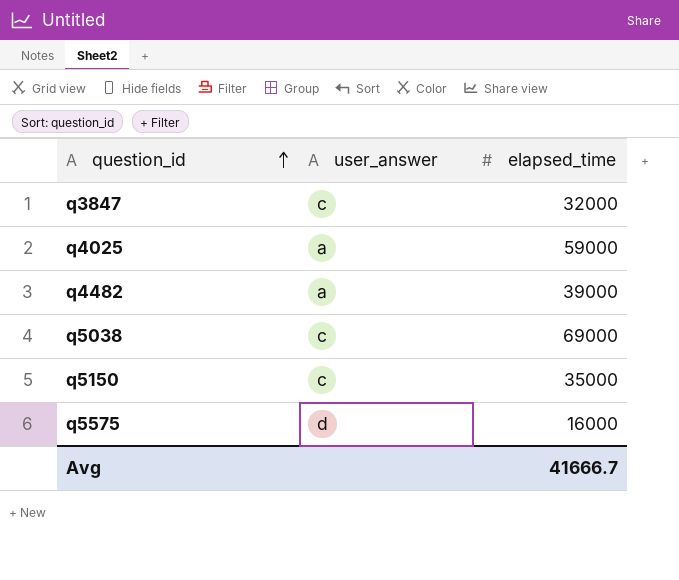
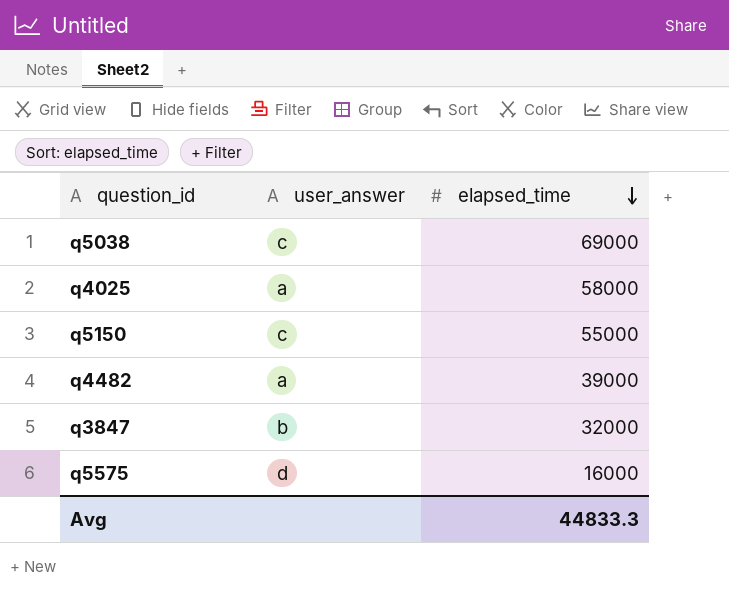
row order: question_id ascending -> elapsed_time descending
q4025 | elapsed_time: 59000 -> 58000
q5150 | elapsed_time: 35000 -> 55000
q3847 | user_answer: c -> b
Avg | elapsed_time: 41666.7 -> 44833.3

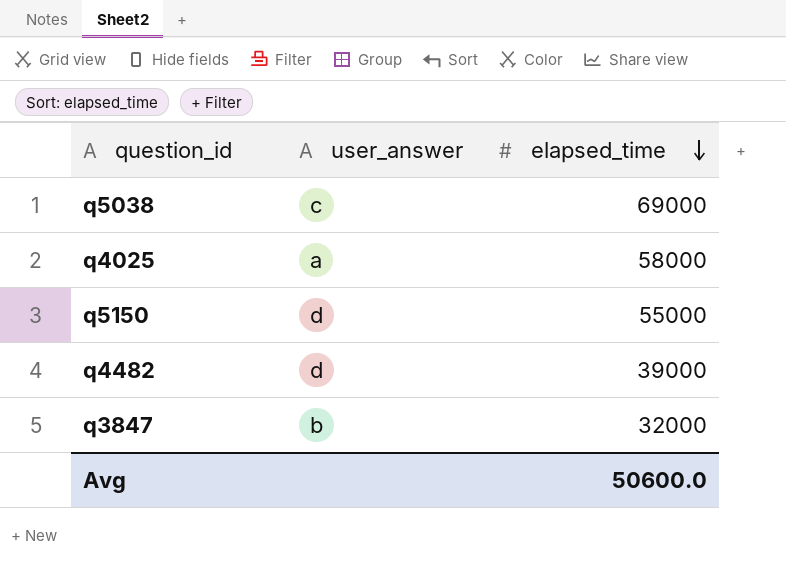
row q5575: d | 16000 -> none
q5150 | user_answer: c -> d
q4482 | user_answer: a -> d
Avg | elapsed_time: 44833.3 -> 50600.0

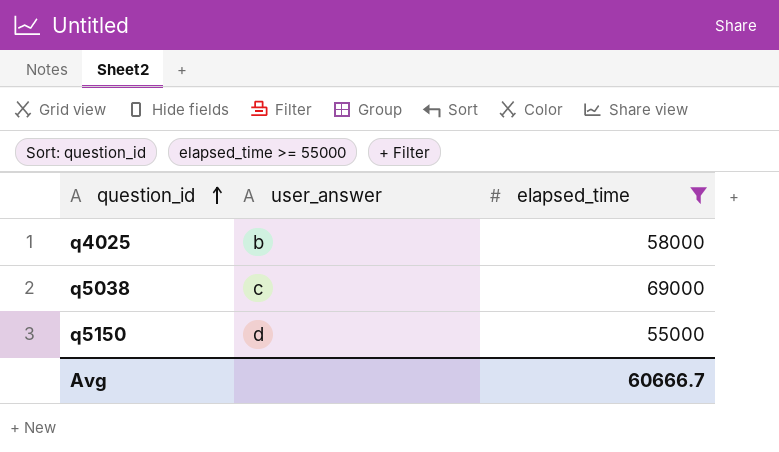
filter: none -> elapsed_time >= 55000
row order: elapsed_time descending -> question_id ascending
q4025 | user_answer: a -> b
Avg | elapsed_time: 50600.0 -> 60666.7

